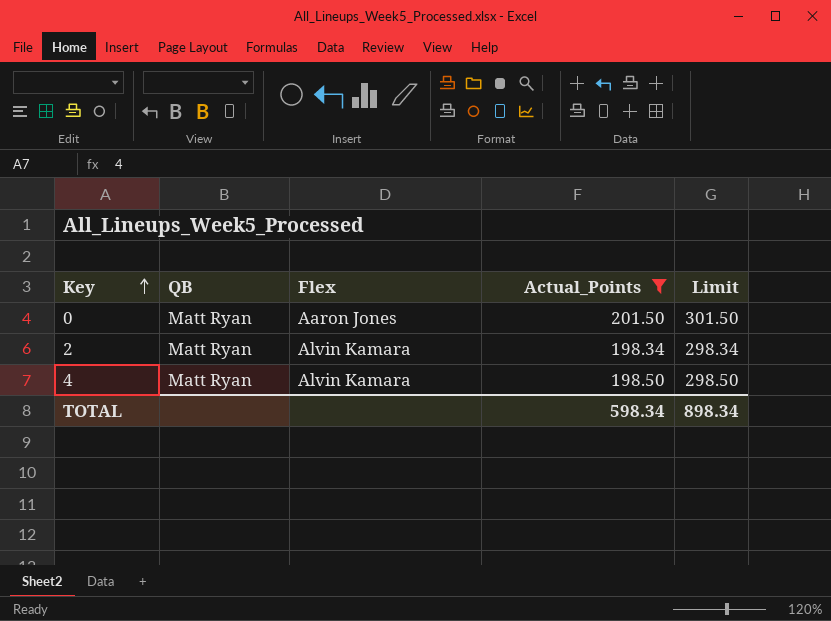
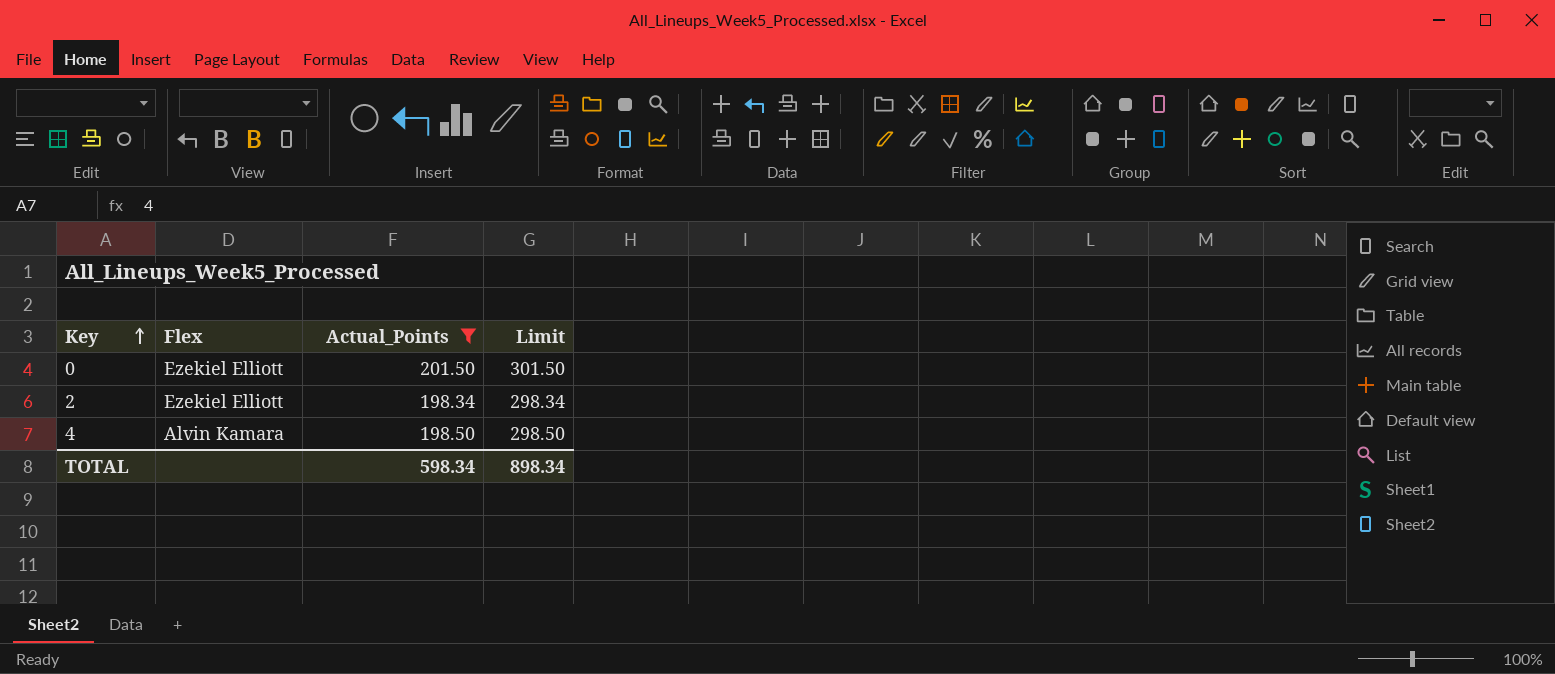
column QB | position: 2 -> none
0 | Flex: Aaron Jones -> Ezekiel Elliott
2 | Flex: Alvin Kamara -> Ezekiel Elliott

